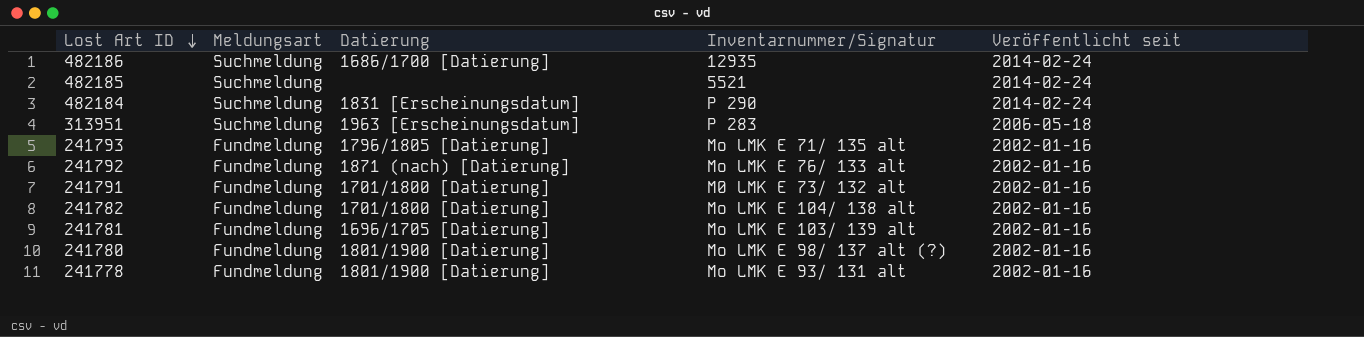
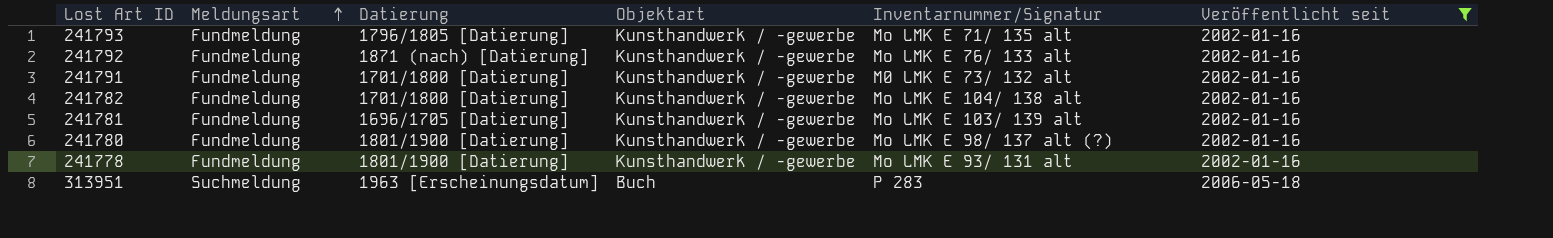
filter: none -> Veröffentlicht seit != 2014-02-24
row order: Lost Art ID descending -> Meldungsart ascending
column Objektart | position: none -> 4

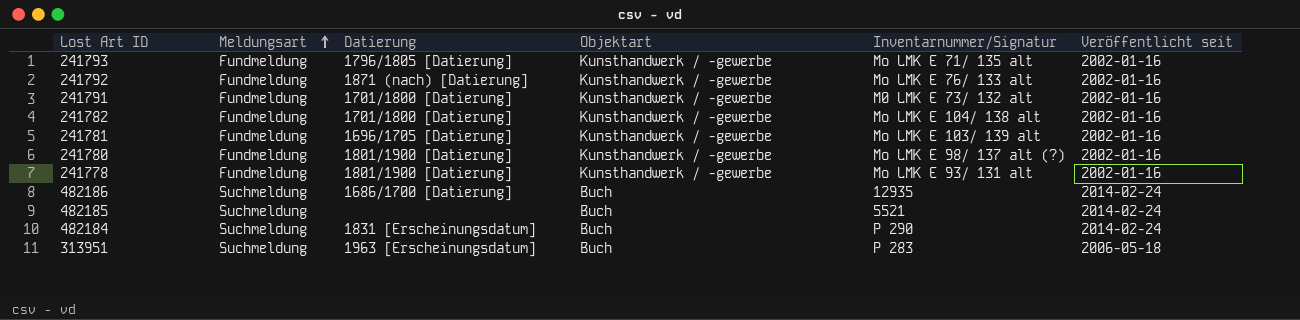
filter: Veröffentlicht seit != 2014-02-24 -> none

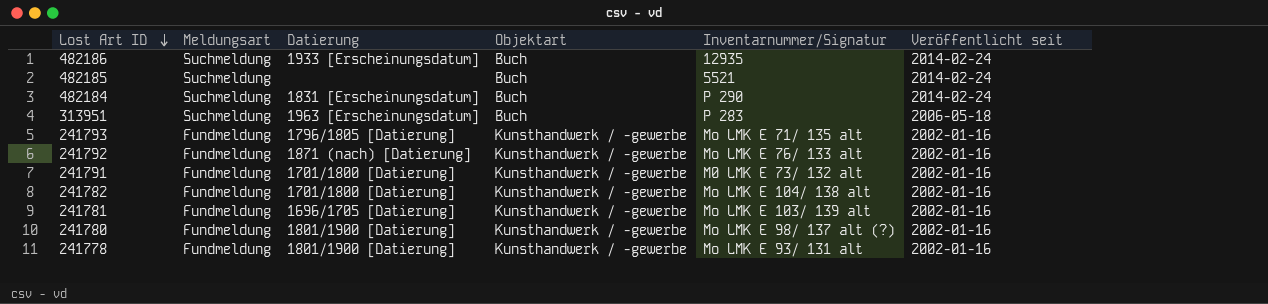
row order: Meldungsart ascending -> Lost Art ID descending
482186 | Datierung: 1686/1700 [Datierung] -> 1933 [Erscheinungsdatum]

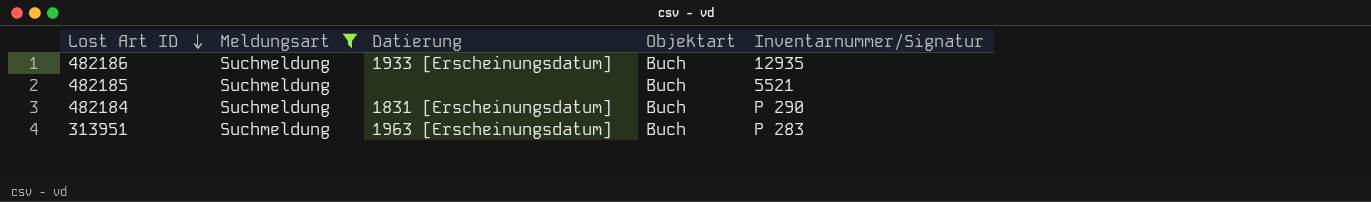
filter: none -> Meldungsart = Suchmeldung
column Veröffentlicht seit | position: 6 -> none

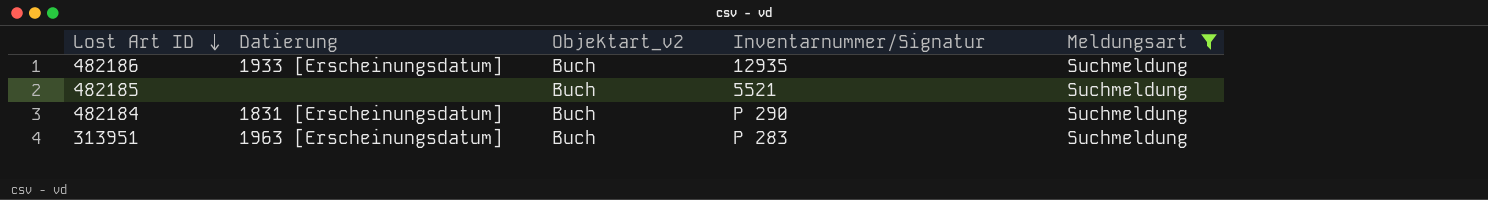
column name: Objektart -> Objektart_v2
column Meldungsart | position: 2 -> 5

